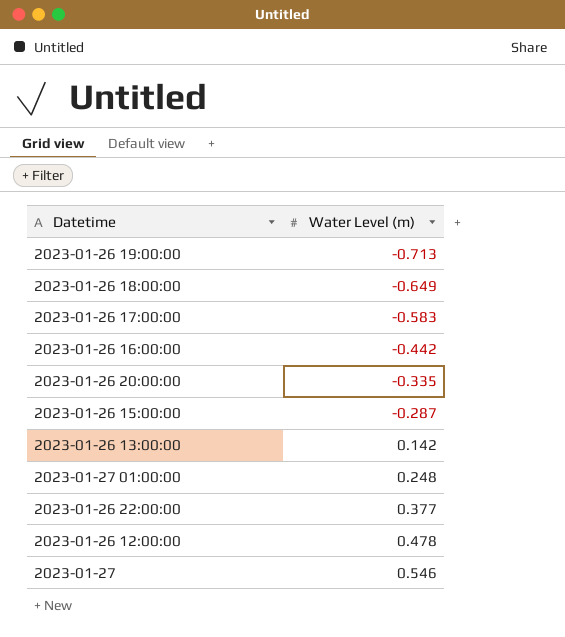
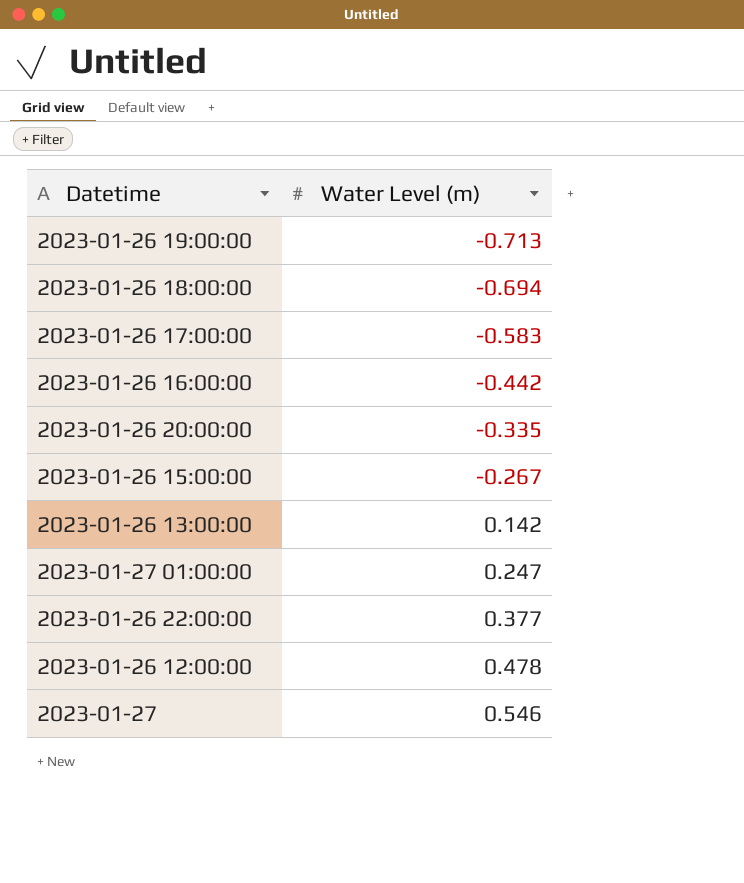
2023-01-26 18:00:00 | Water Level (m): -0.649 -> -0.694
2023-01-26 15:00:00 | Water Level (m): -0.287 -> -0.267
2023-01-27 01:00:00 | Water Level (m): 0.248 -> 0.247

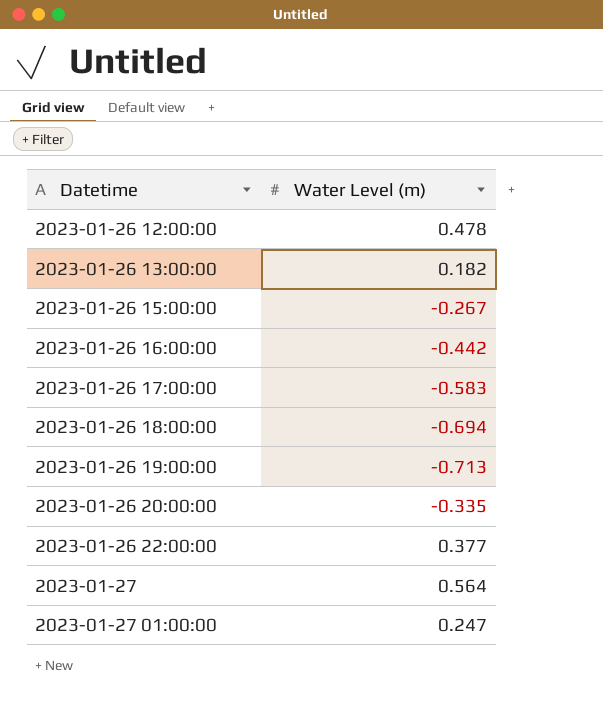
row order: Water Level (m) ascending -> Datetime ascending
2023-01-26 13:00:00 | Water Level (m): 0.142 -> 0.182
2023-01-27 | Water Level (m): 0.546 -> 0.564

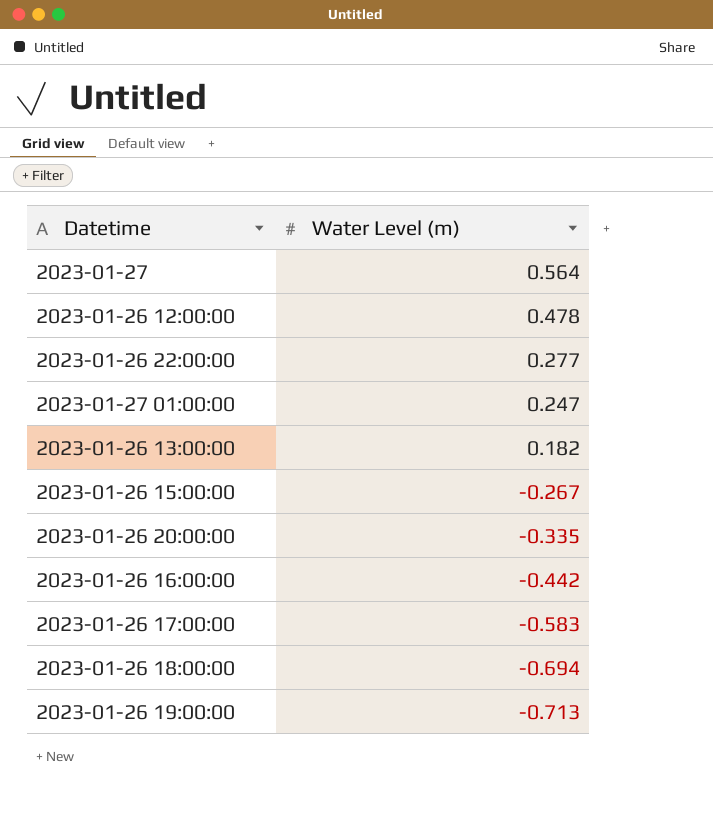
row order: Datetime ascending -> Water Level (m) descending
2023-01-26 22:00:00 | Water Level (m): 0.377 -> 0.277

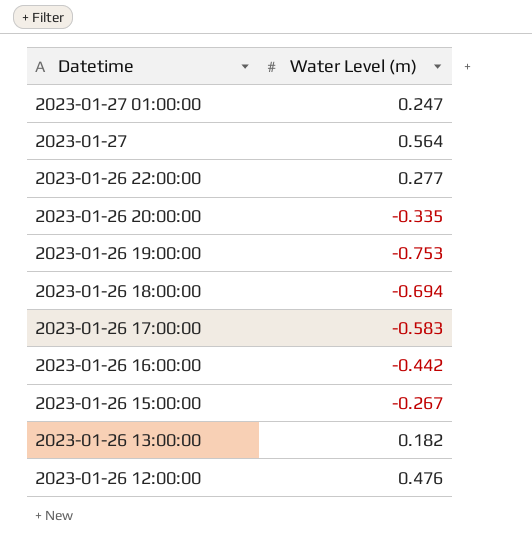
row order: Water Level (m) descending -> Datetime descending
2023-01-26 19:00:00 | Water Level (m): -0.713 -> -0.753
2023-01-26 12:00:00 | Water Level (m): 0.478 -> 0.476

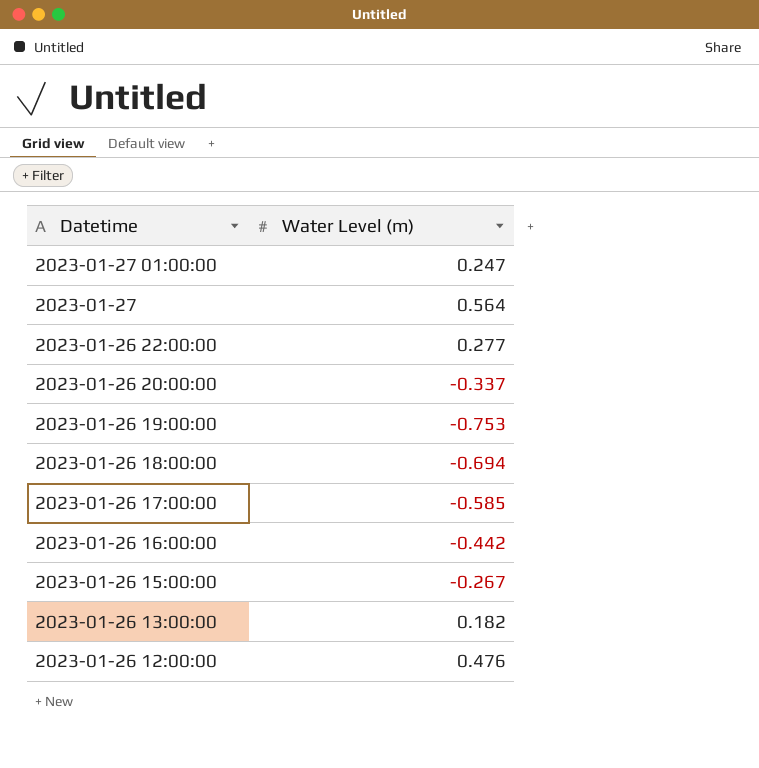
2023-01-26 20:00:00 | Water Level (m): -0.335 -> -0.337
2023-01-26 17:00:00 | Water Level (m): -0.583 -> -0.585

